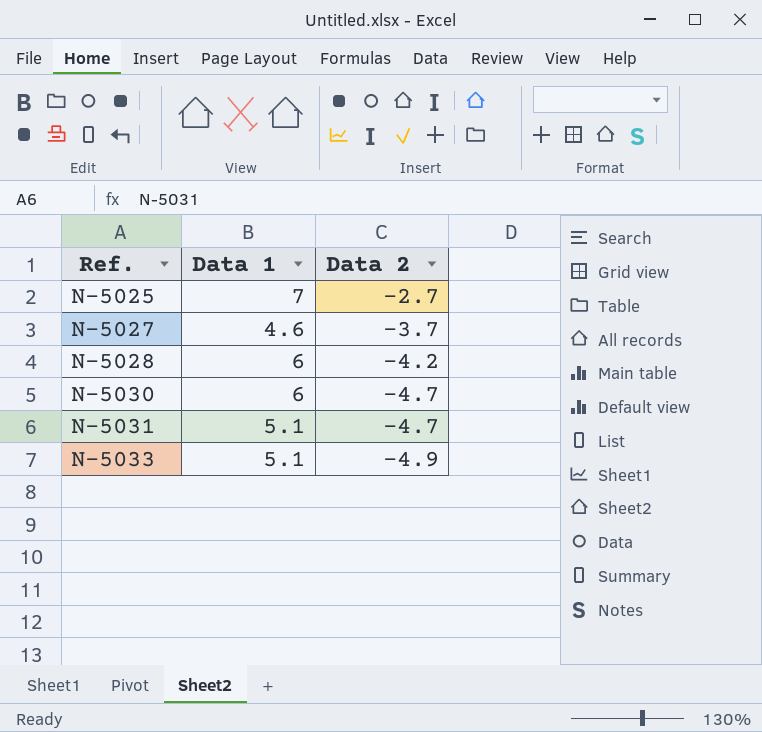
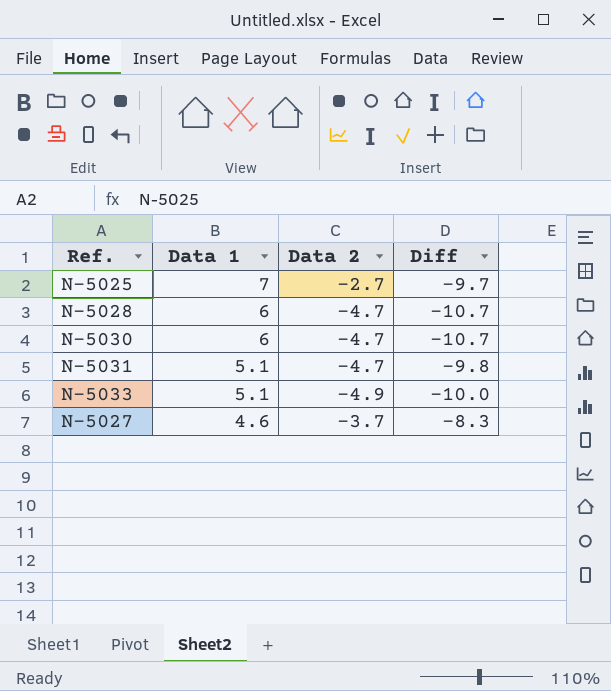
row order: Ref. ascending -> Data 1 descending
column Diff | formula: none -> [Data 2] - [Data 1]
N-5028 | Data 2: -4.2 -> -4.7

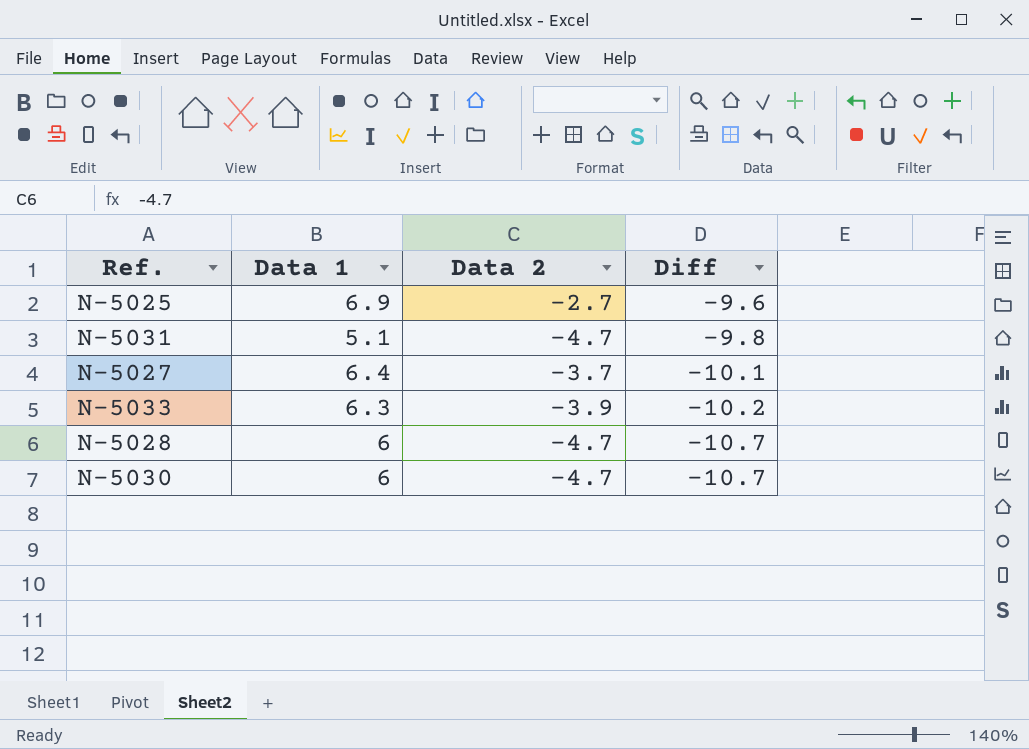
row order: Data 1 descending -> Diff descending
N-5025 | Data 1: 7 -> 6.9
N-5025 | Diff: -9.7 -> -9.6
N-5027 | Data 1: 4.6 -> 6.4
N-5027 | Diff: -8.3 -> -10.1
N-5033 | Data 1: 5.1 -> 6.3
N-5033 | Data 2: -4.9 -> -3.9
N-5033 | Diff: -10.0 -> -10.2

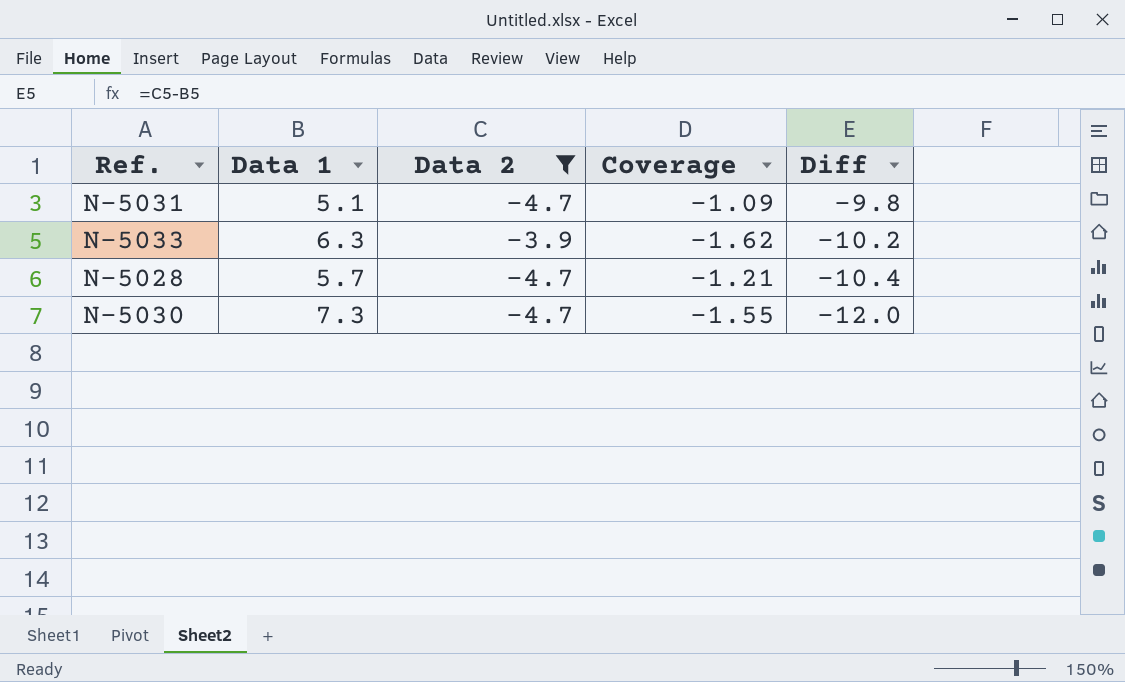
filter: none -> Data 2 <= -3.9
column Coverage | formula: none -> [Data 1] / [Data 2]
N-5028 | Data 1: 6 -> 5.7
N-5028 | Diff: -10.7 -> -10.4
N-5030 | Data 1: 6 -> 7.3
N-5030 | Diff: -10.7 -> -12.0

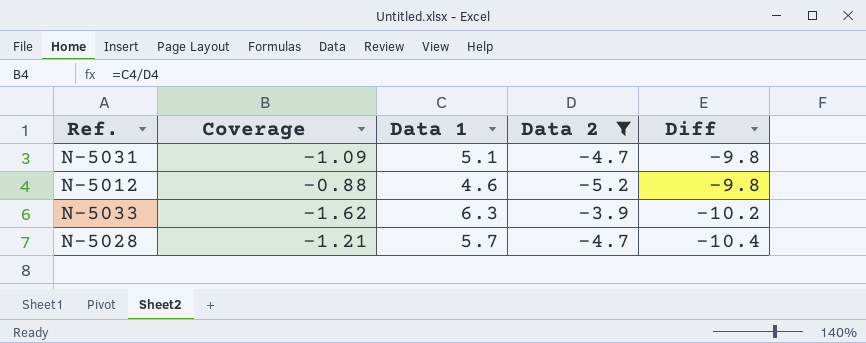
column Coverage | position: 4 -> 2
row N-5030: 7.3 | -4.7 | -1.55 | -12.0 -> none
row N-5012: none -> -0.88 | 4.6 | -5.2 | -9.8

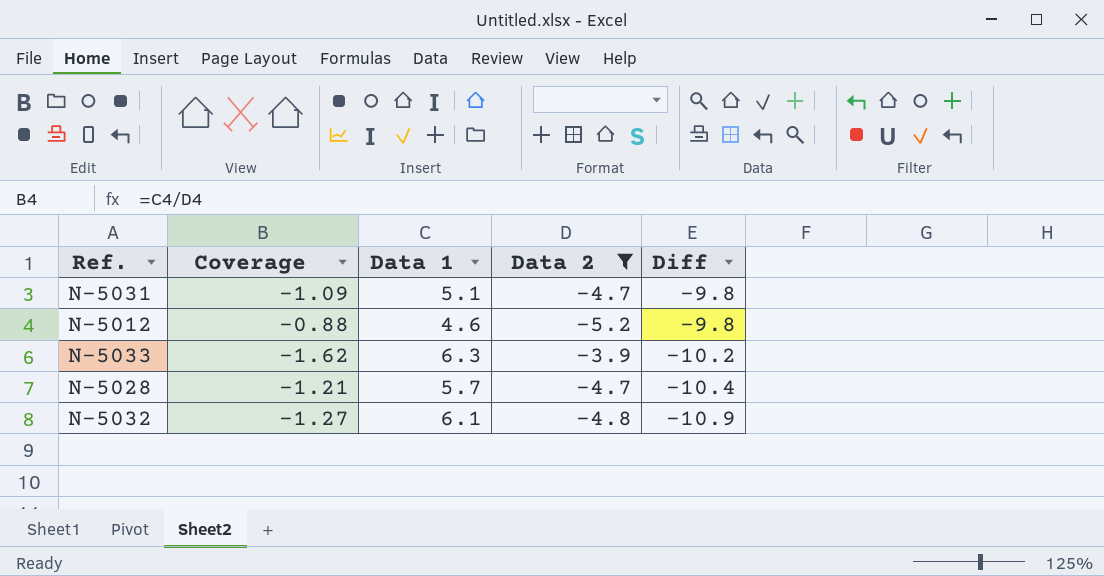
row N-5032: none -> -1.27 | 6.1 | -4.8 | -10.9

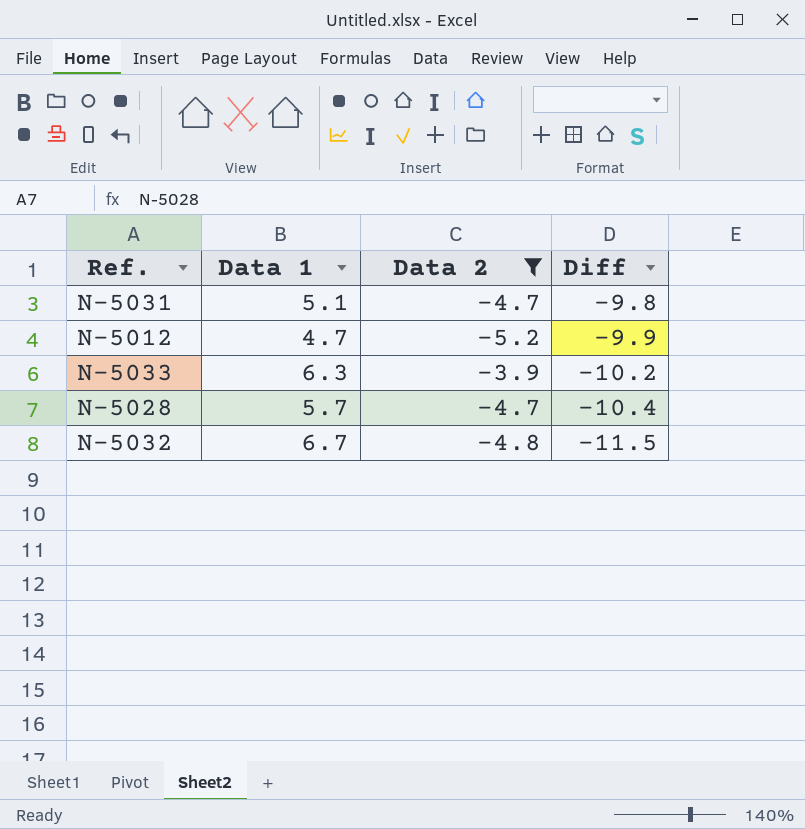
column Coverage | formula: [Data 1] / [Data 2] -> none
N-5012 | Data 1: 4.6 -> 4.7
N-5012 | Diff: -9.8 -> -9.9
N-5032 | Data 1: 6.1 -> 6.7
N-5032 | Diff: -10.9 -> -11.5

